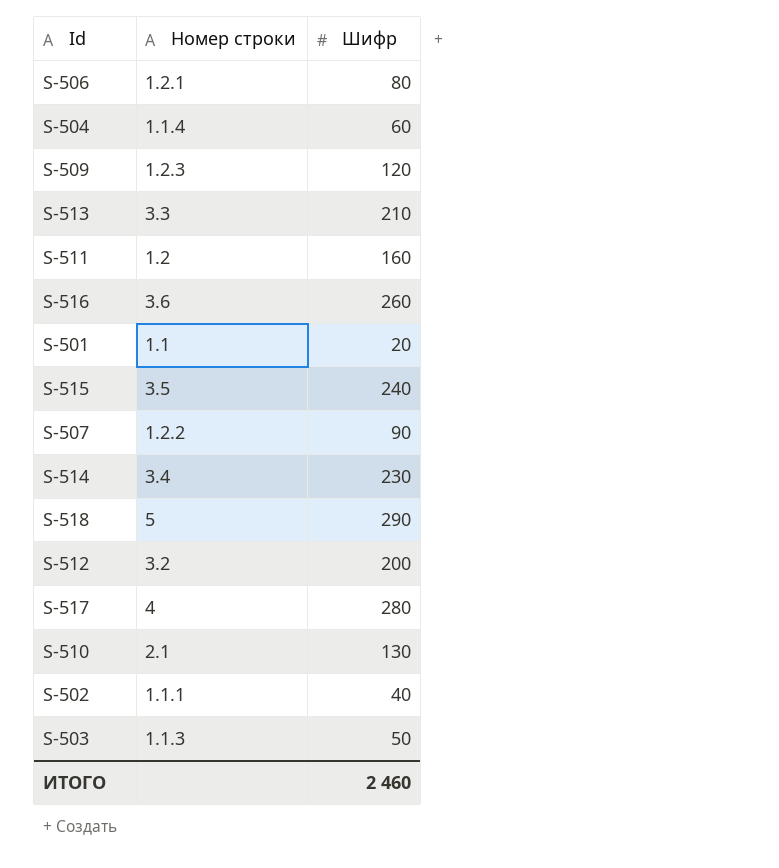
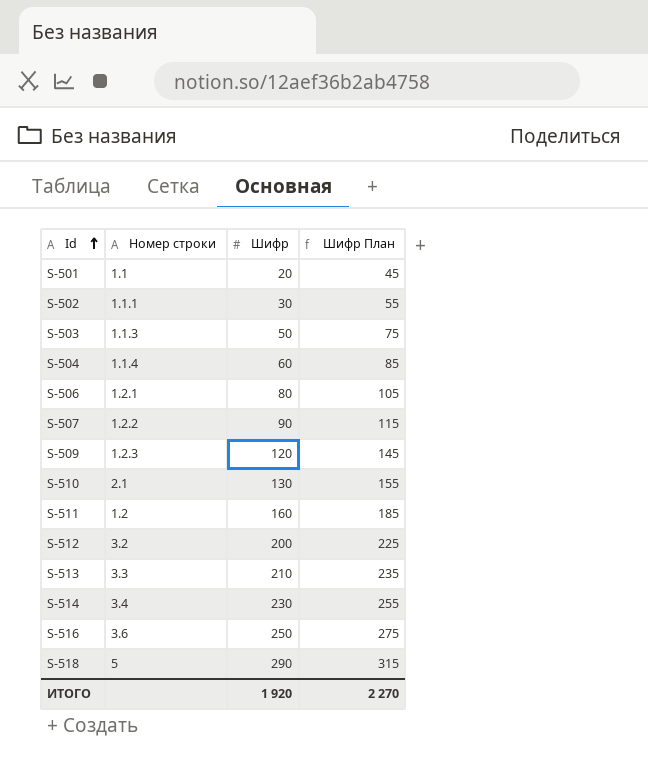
row order: none -> Id ascending
column Шифр План | formula: none -> [Шифр] + 25
row S-515: 3.5 | 240 -> none
row S-517: 4 | 280 -> none
S-502 | Шифр: 40 -> 30
S-516 | Шифр: 260 -> 250
ИТОГО | Шифр: 2 460 -> 1 920

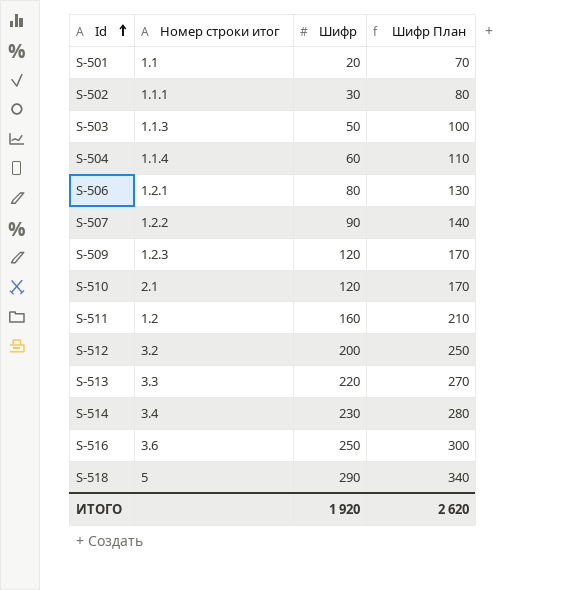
column name: Номер строки -> Номер строки итог
column Шифр План | formula: [Шифр] + 25 -> [Шифр] + 50
S-510 | Шифр: 130 -> 120
S-513 | Шифр: 210 -> 220
ИТОГО | Шифр План: 2 270 -> 2 620

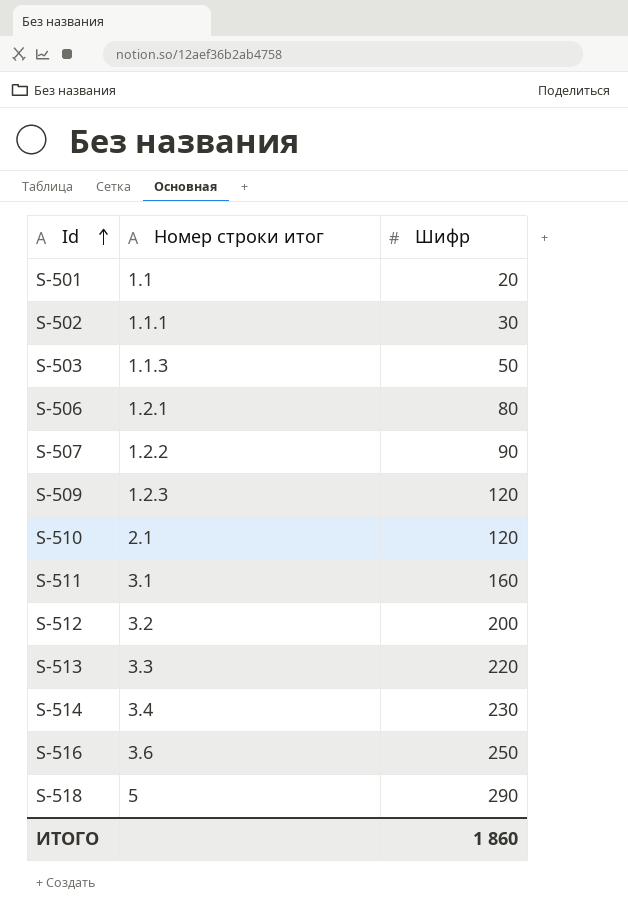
column Шифр План | formula: [Шифр] + 50 -> none
row S-504: 1.1.4 | 60 | 110 -> none
S-511 | Номер строки итог: 1.2 -> 3.1
ИТОГО | Шифр: 1 920 -> 1 860

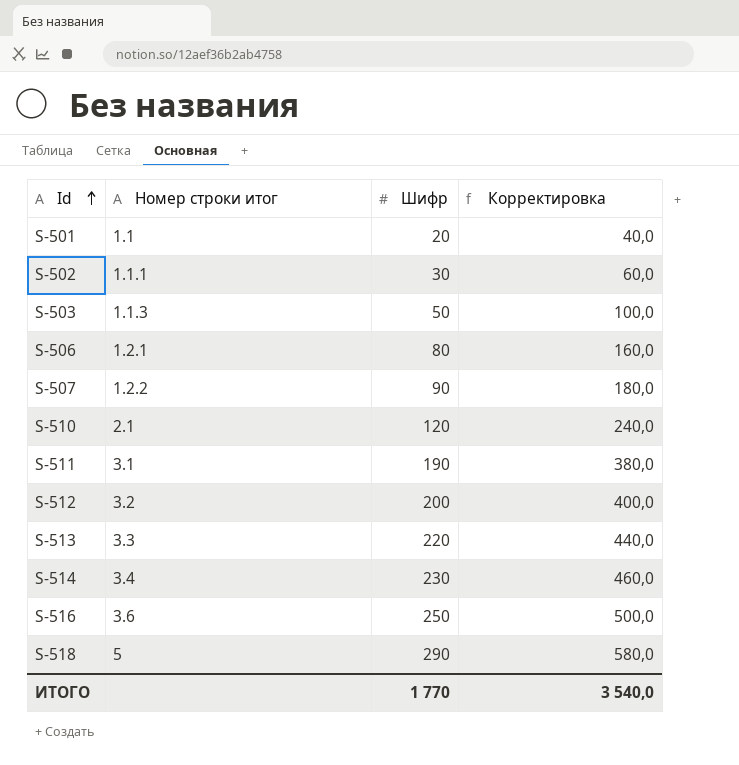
column Корректировка | formula: none -> [Шифр] * 2
row S-509: 1.2.3 | 120 -> none
S-511 | Шифр: 160 -> 190
ИТОГО | Шифр: 1 860 -> 1 770

